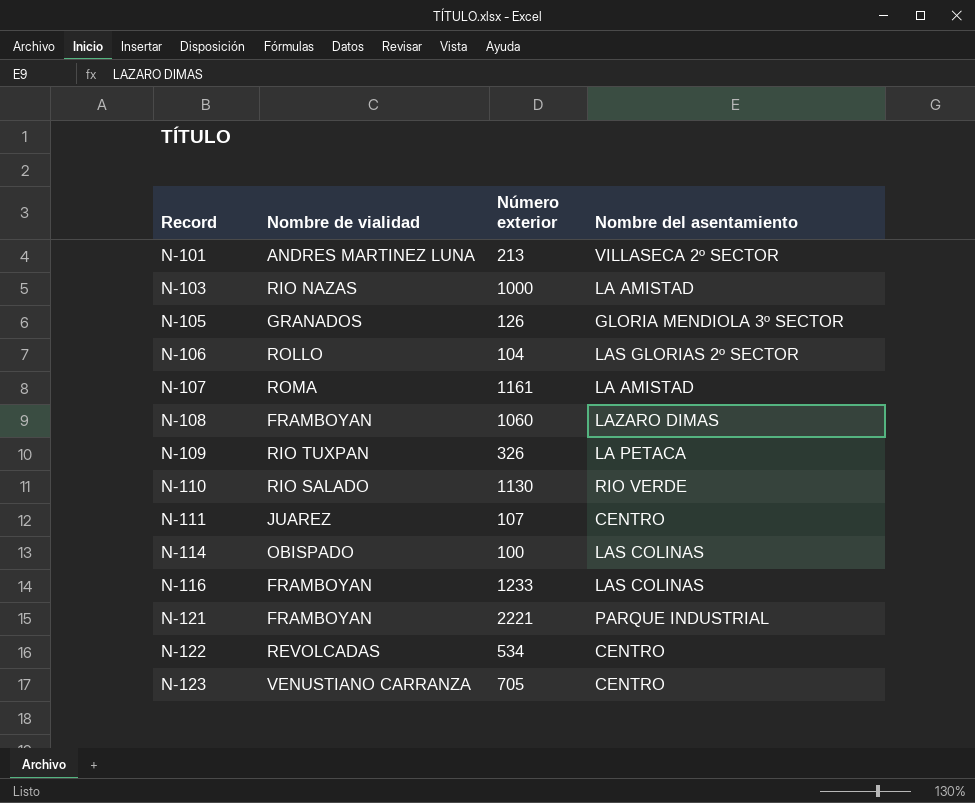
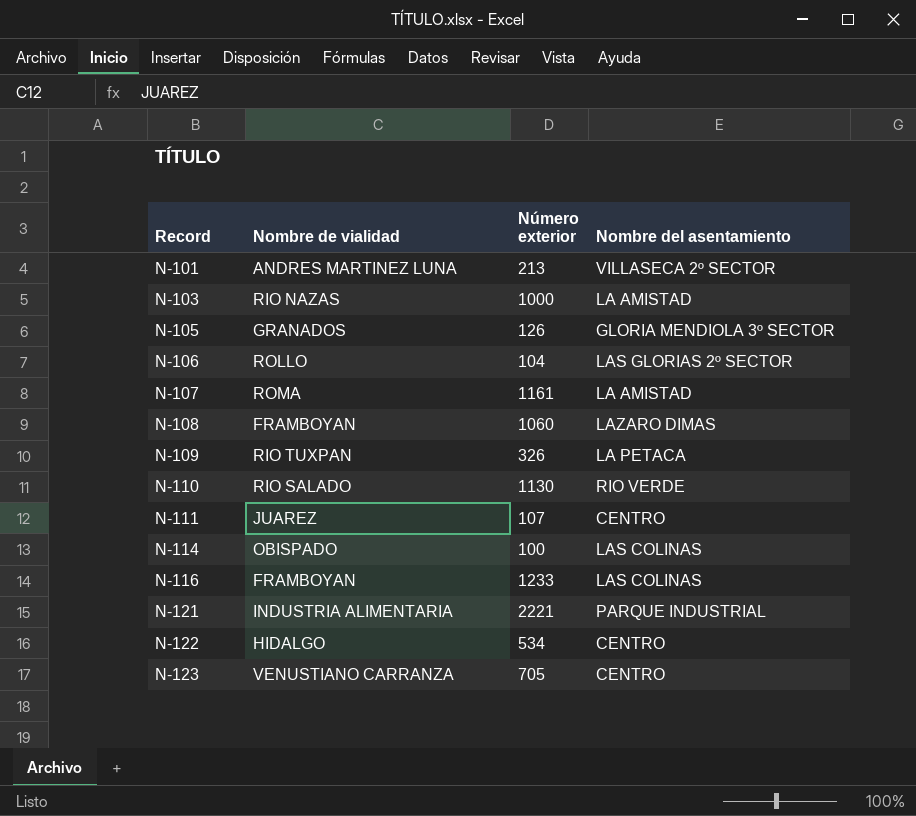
N-121 | Nombre de vialidad: FRAMBOYAN -> INDUSTRIA ALIMENTARIA
N-122 | Nombre de vialidad: REVOLCADAS -> HIDALGO

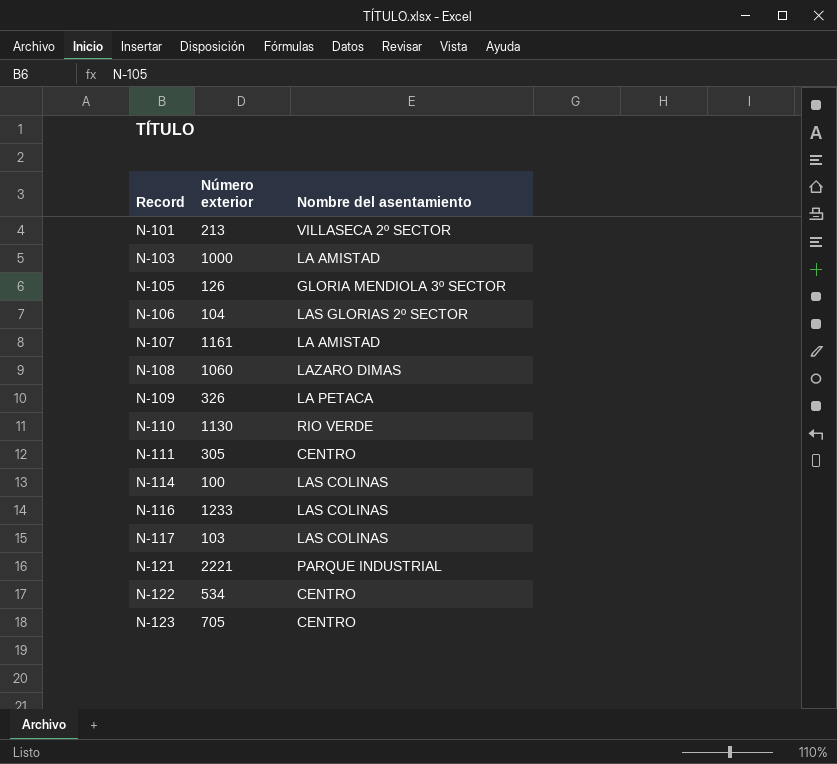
column Nombre de vialidad | position: 2 -> none
N-111 | Número exterior: 107 -> 305
row N-117: none -> 103 | LAS COLINAS

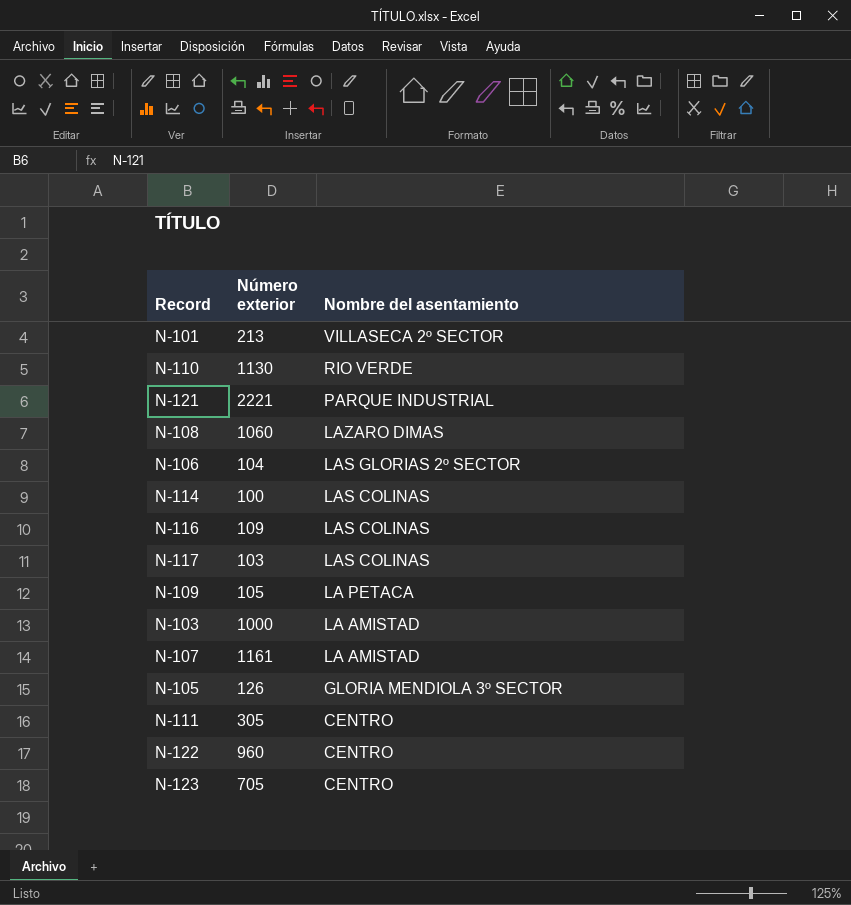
row order: Record ascending -> Nombre del asentamiento descending
N-116 | Número exterior: 1233 -> 109
N-109 | Número exterior: 326 -> 105
N-122 | Número exterior: 534 -> 960

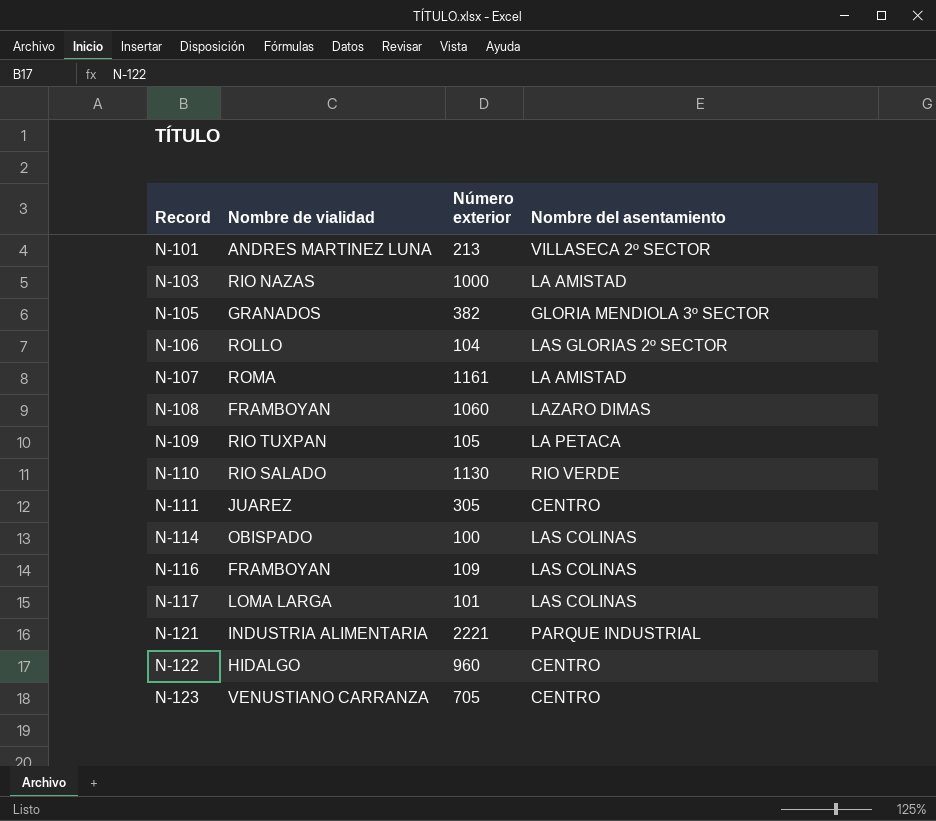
row order: Nombre del asentamiento descending -> Record ascending
column Nombre de vialidad | position: none -> 2
N-105 | Número exterior: 126 -> 382
N-117 | Número exterior: 103 -> 101

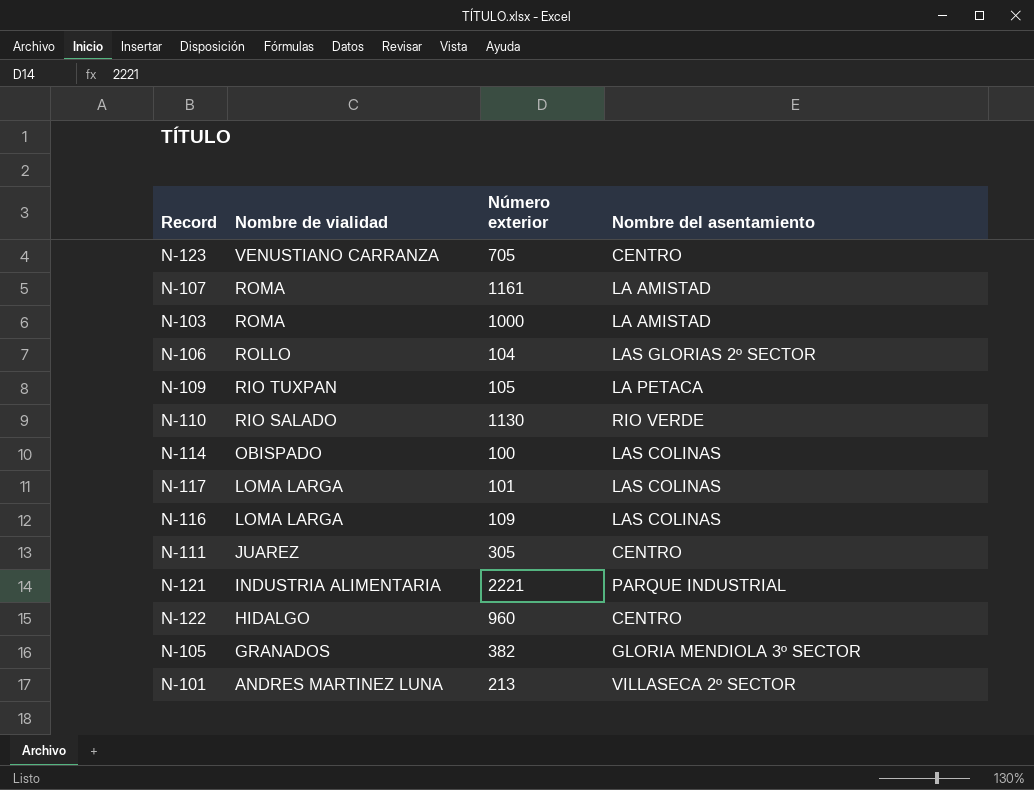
row order: Record ascending -> Nombre de vialidad descending
row N-108: FRAMBOYAN | 1060 | LAZARO DIMAS -> none
N-103 | Nombre de vialidad: RIO NAZAS -> ROMA
N-116 | Nombre de vialidad: FRAMBOYAN -> LOMA LARGA

